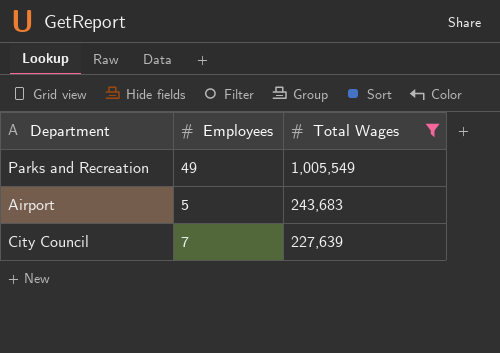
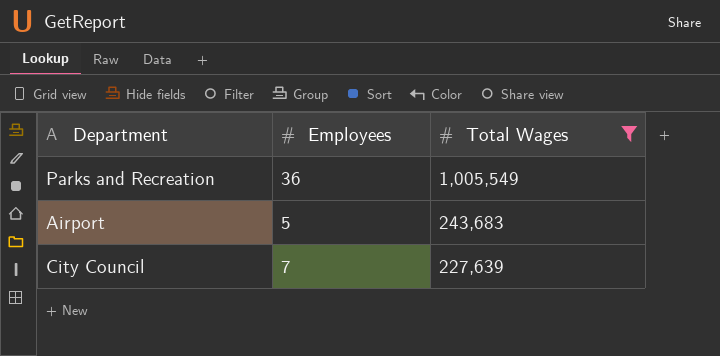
Parks and Recreation | Employees: 49 -> 36

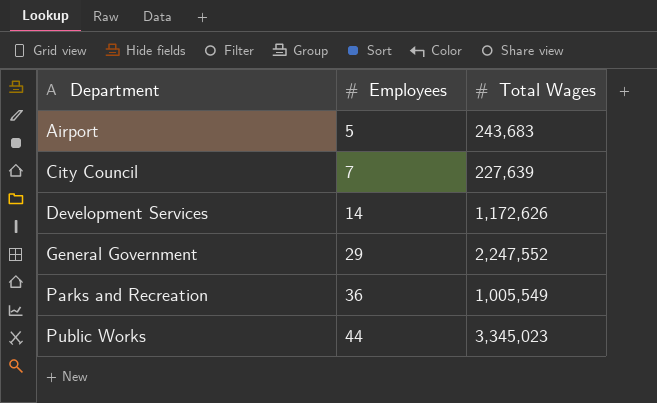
filter: Total Wages <= 1,005,549 -> none
row order: Total Wages descending -> Department ascending

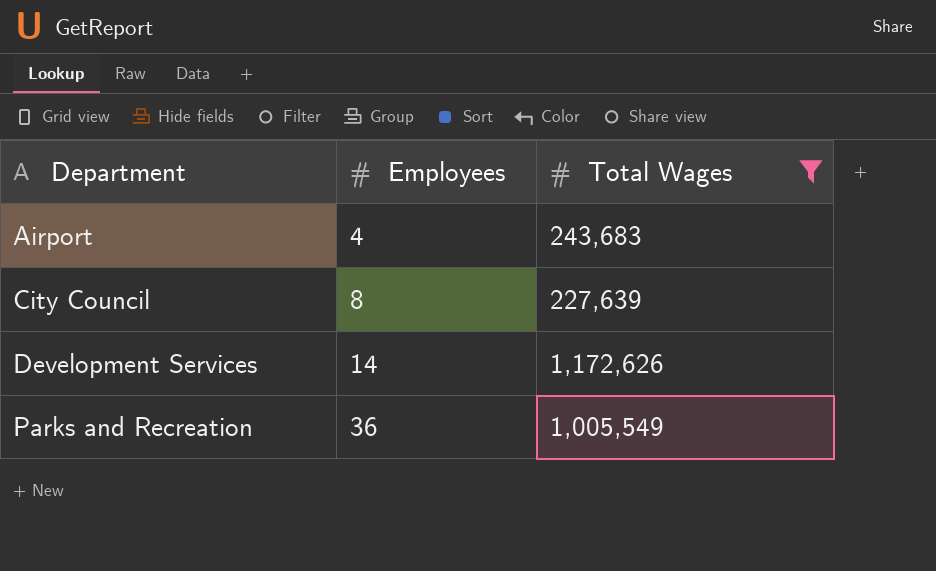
filter: none -> Total Wages <= 1,172,626
Airport | Employees: 5 -> 4
City Council | Employees: 7 -> 8

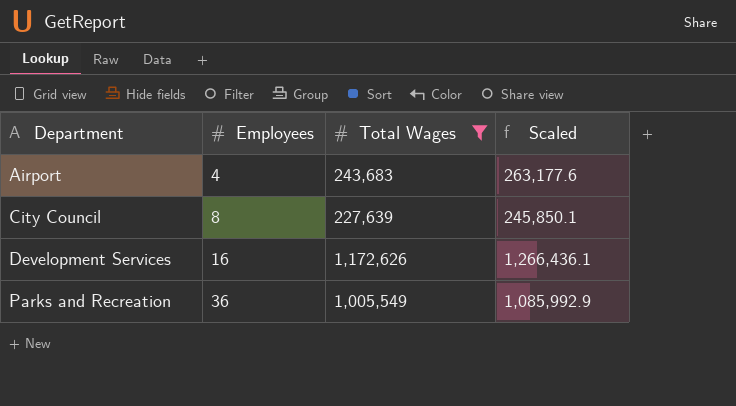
column Scaled | formula: none -> [Total Wages] * 1.08
Development Services | Employees: 14 -> 16

